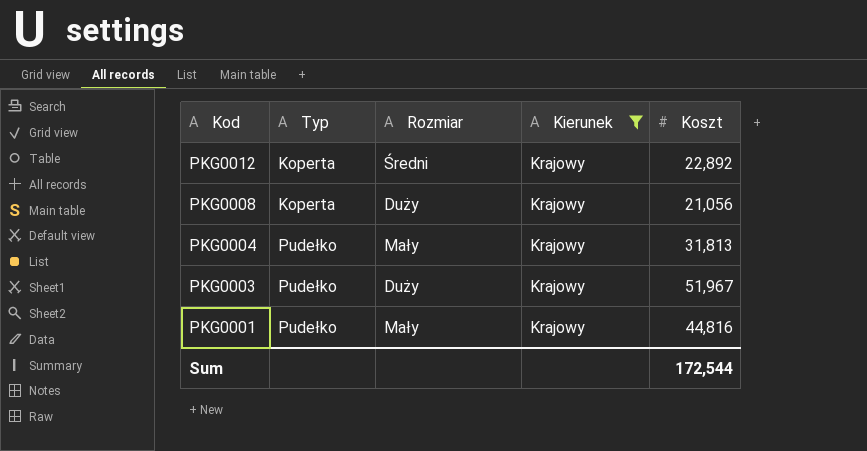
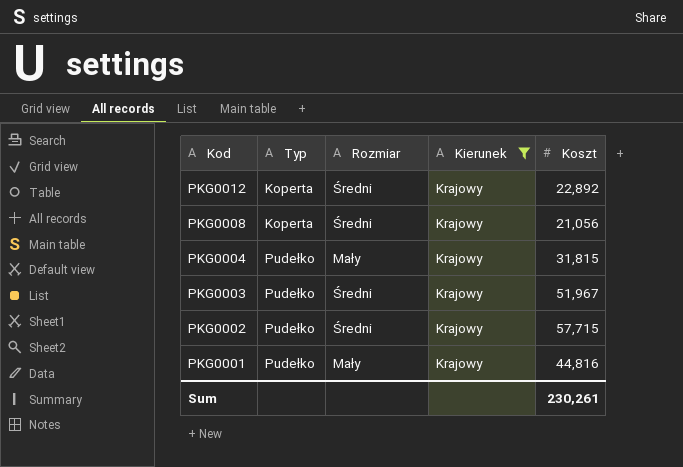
PKG0008 | Rozmiar: Duży -> Średni
PKG0004 | Koszt: 31,813 -> 31,815
PKG0003 | Rozmiar: Duży -> Średni
row PKG0002: none -> Pudełko | Średni | Krajowy | 57,715
Sum | Koszt: 172,544 -> 230,261

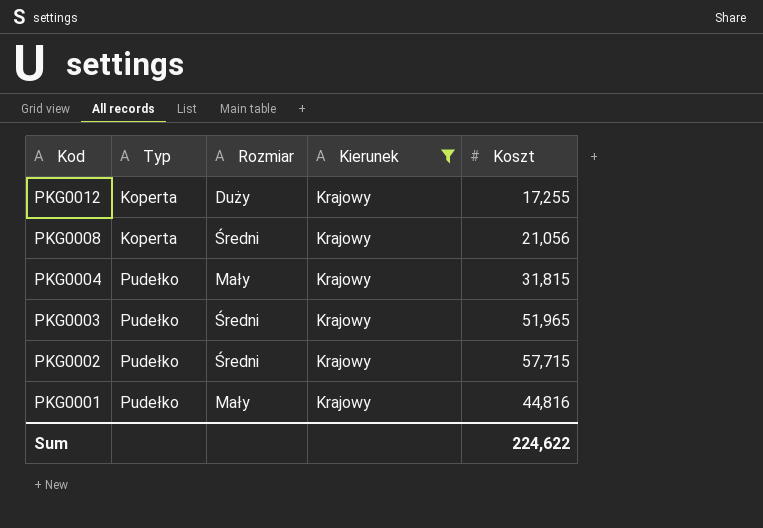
PKG0012 | Rozmiar: Średni -> Duży
PKG0012 | Koszt: 22,892 -> 17,255
PKG0003 | Koszt: 51,967 -> 51,965
Sum | Koszt: 230,261 -> 224,622

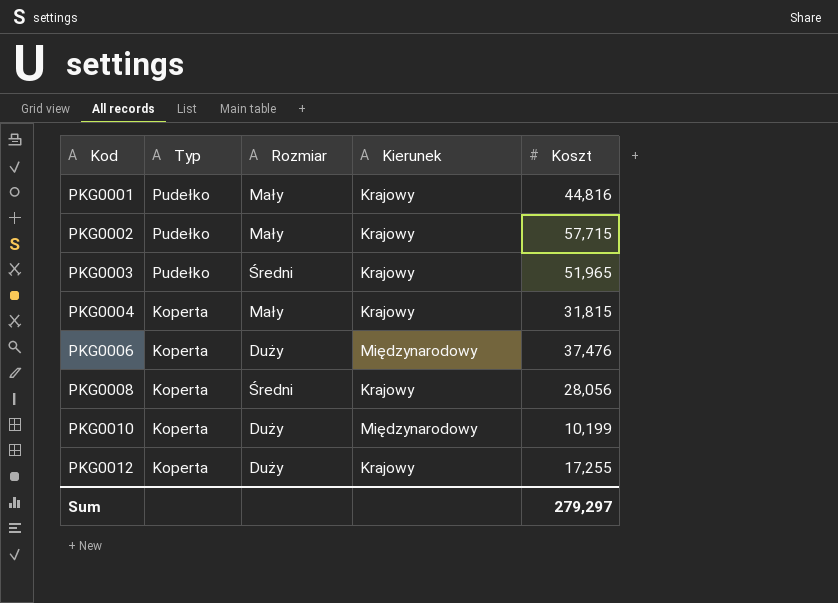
filter: Kierunek = Krajowy -> none
row order: Kod descending -> Kod ascending
PKG0002 | Rozmiar: Średni -> Mały
PKG0004 | Typ: Pudełko -> Koperta
PKG0008 | Koszt: 21,056 -> 28,056
Sum | Koszt: 224,622 -> 279,297

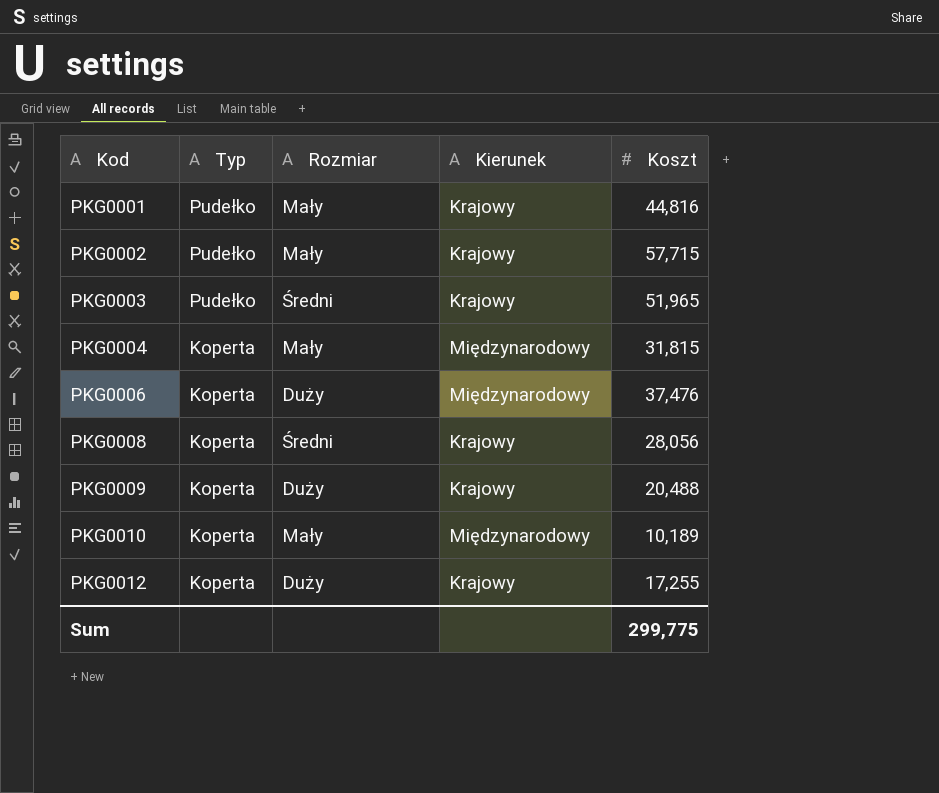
PKG0004 | Kierunek: Krajowy -> Międzynarodowy
row PKG0009: none -> Koperta | Duży | Krajowy | 20,488
PKG0010 | Rozmiar: Duży -> Mały
PKG0010 | Koszt: 10,199 -> 10,189
Sum | Koszt: 279,297 -> 299,775

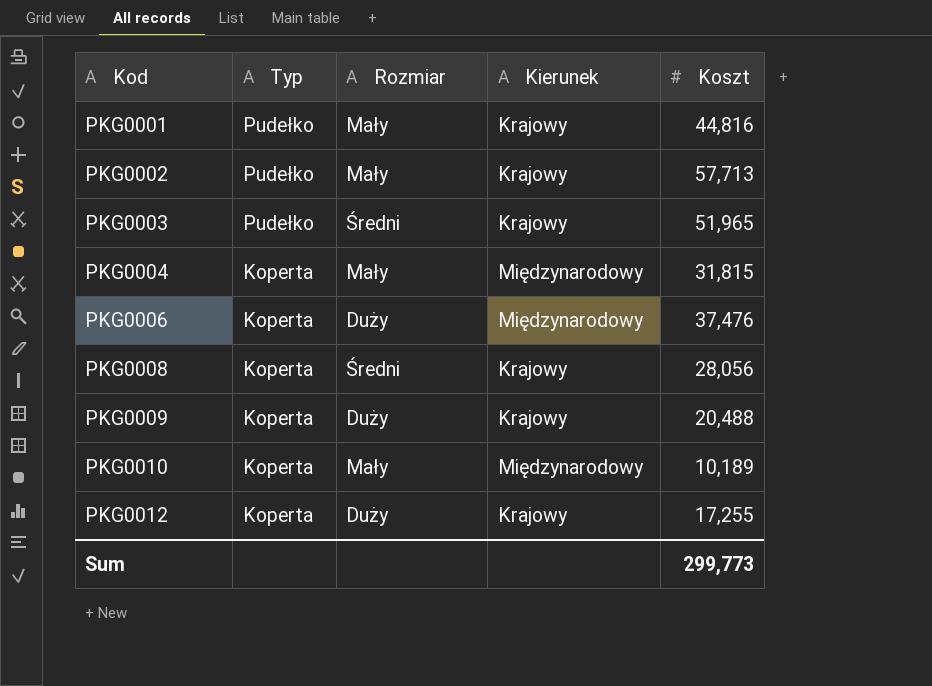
PKG0002 | Koszt: 57,715 -> 57,713
Sum | Koszt: 299,775 -> 299,773

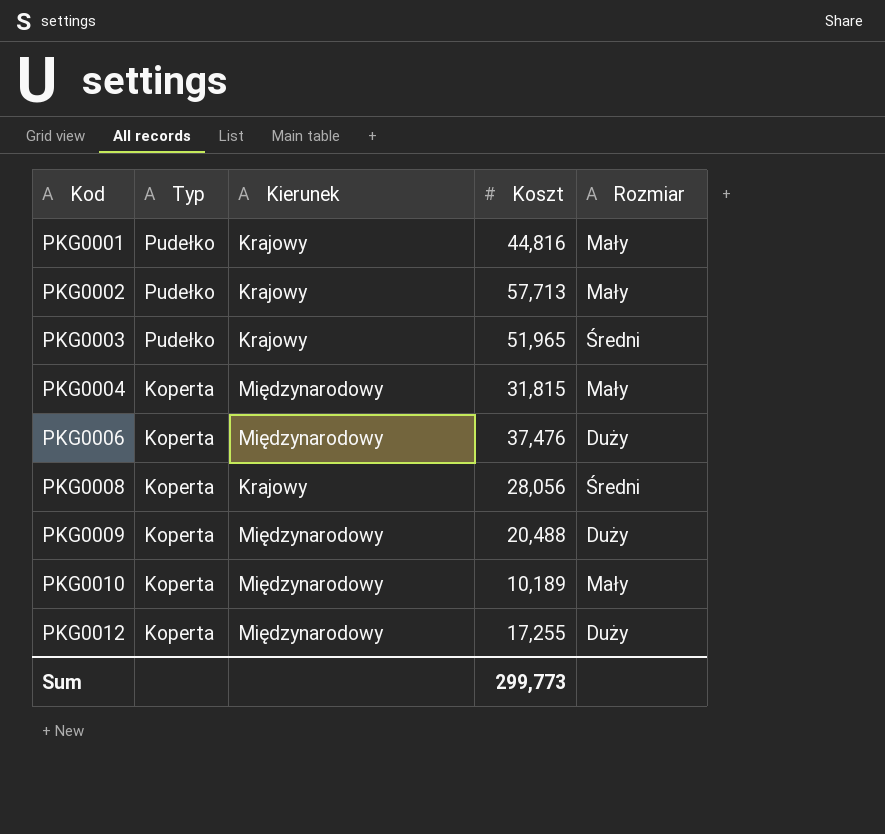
column Rozmiar | position: 3 -> 5
PKG0009 | Kierunek: Krajowy -> Międzynarodowy
PKG0012 | Kierunek: Krajowy -> Międzynarodowy

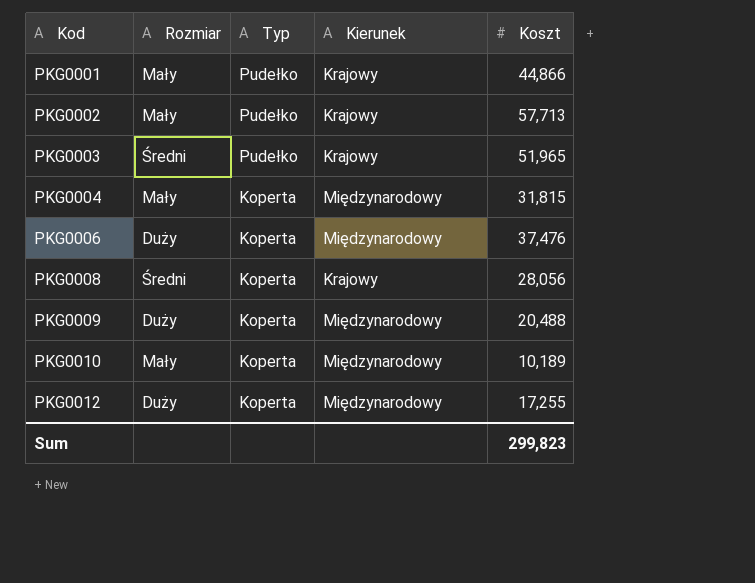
column Rozmiar | position: 5 -> 2
PKG0001 | Koszt: 44,816 -> 44,866
Sum | Koszt: 299,773 -> 299,823

